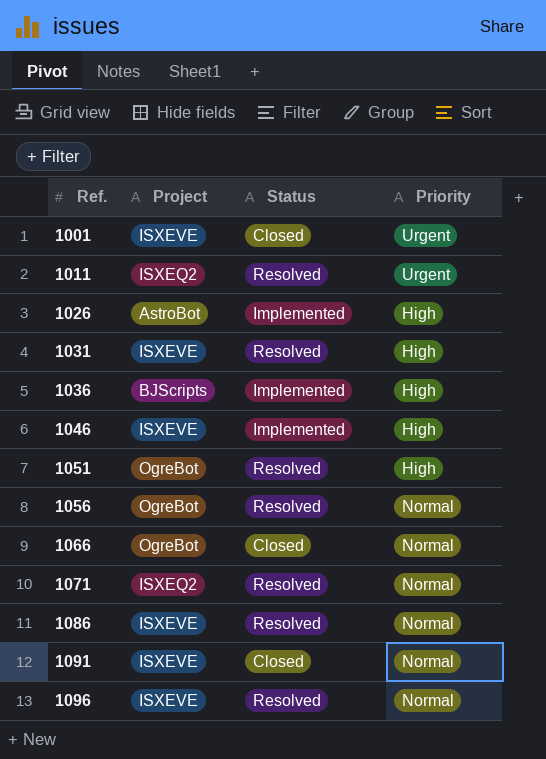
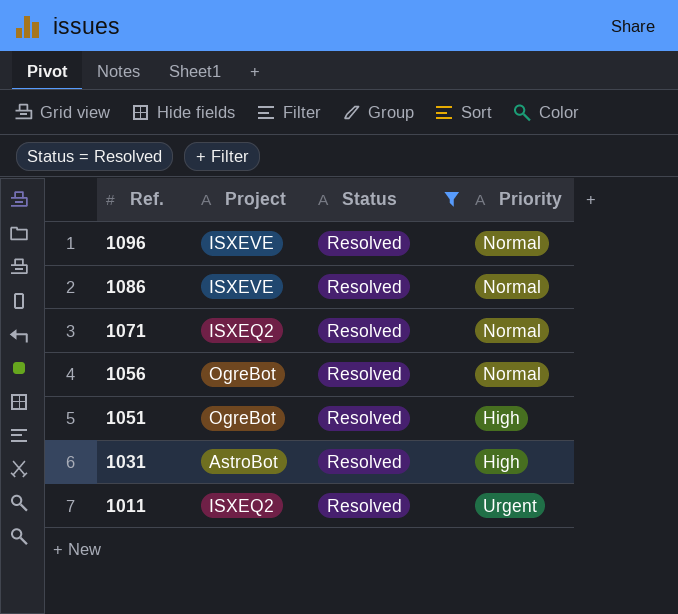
filter: none -> Status = Resolved
row order: Ref. ascending -> Ref. descending
1031 | Project: ISXEVE -> AstroBot

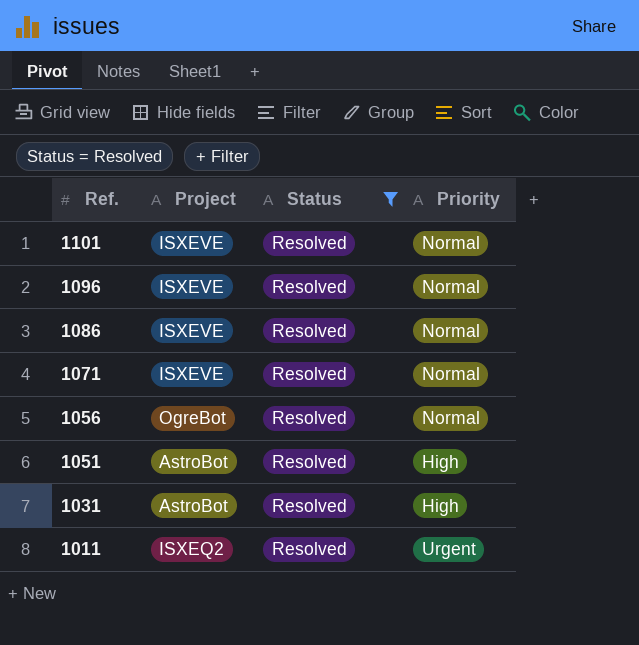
row 1101: none -> ISXEVE | Resolved | Normal
1071 | Project: ISXEQ2 -> ISXEVE
1051 | Project: OgreBot -> AstroBot

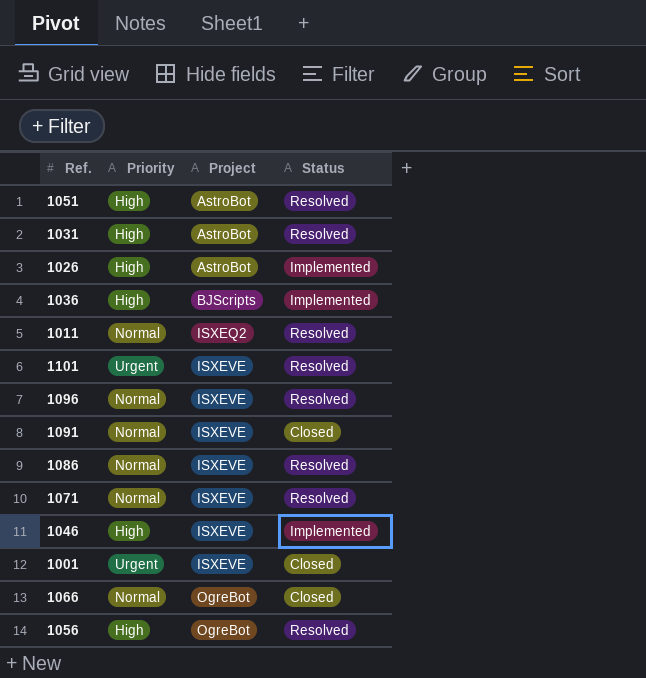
filter: Status = Resolved -> none
row order: Ref. descending -> Project ascending
column Priority | position: 4 -> 2
1011 | Priority: Urgent -> Normal
1101 | Priority: Normal -> Urgent
1056 | Priority: Normal -> High

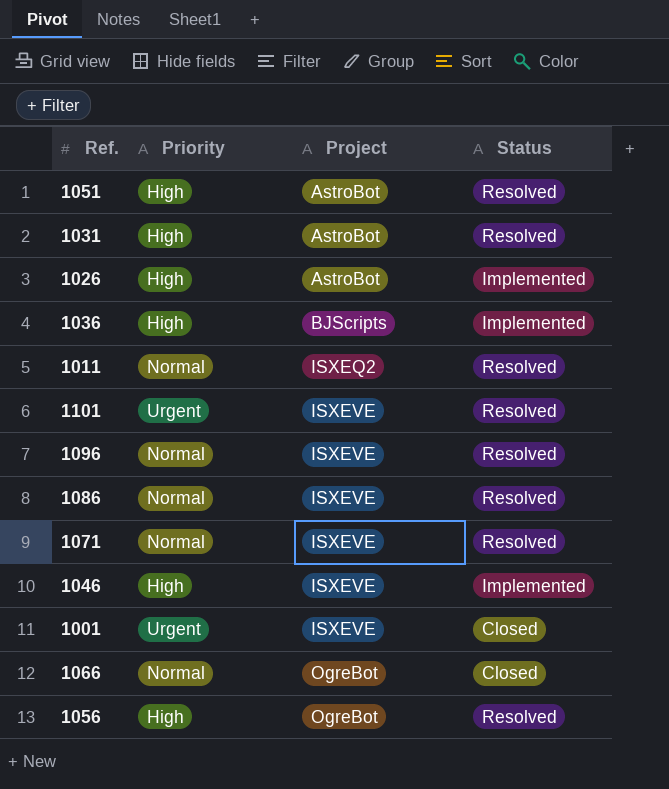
row 1091: Normal | ISXEVE | Closed -> none

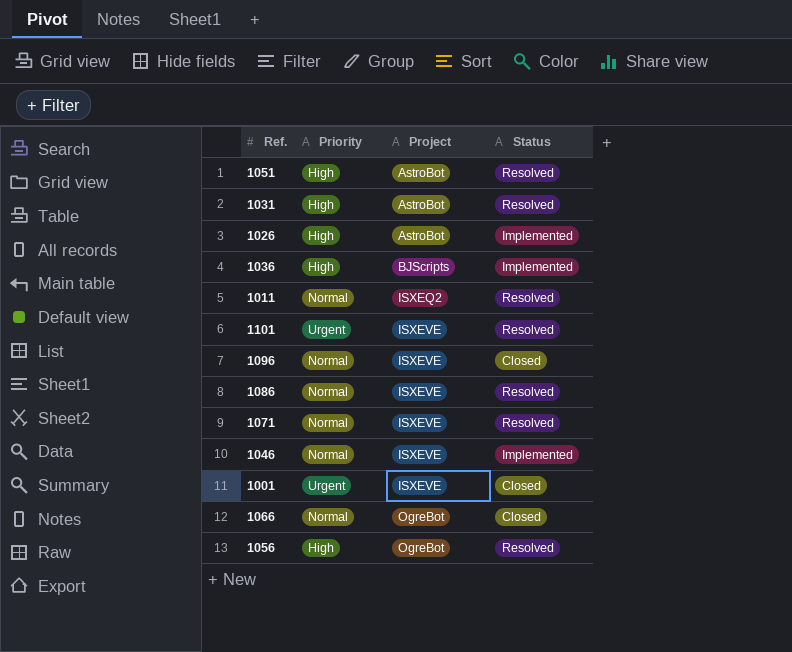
1096 | Status: Resolved -> Closed
1046 | Priority: High -> Normal

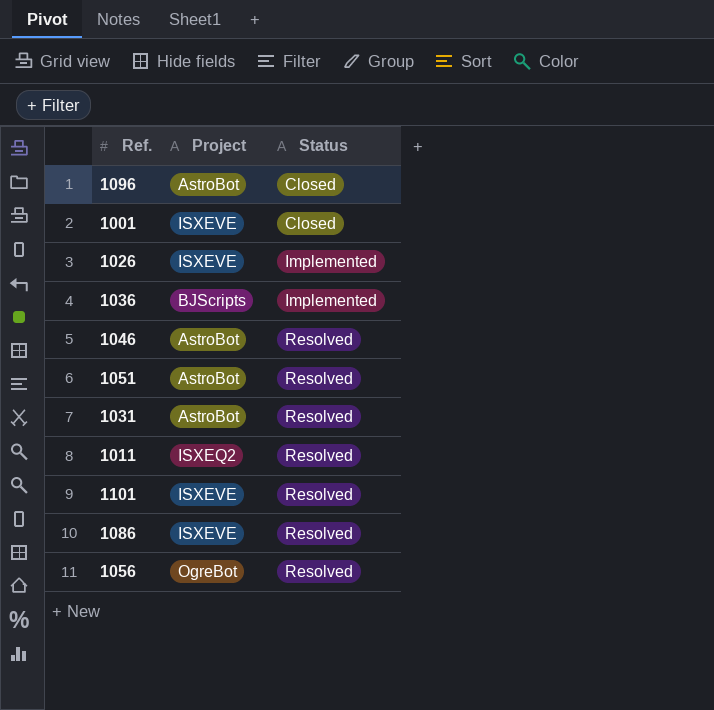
row order: Project ascending -> Status ascending
column Priority | position: 2 -> none
row 1071: Normal | ISXEVE | Resolved -> none
row 1066: Normal | OgreBot | Closed -> none
1096 | Project: ISXEVE -> AstroBot
1026 | Project: AstroBot -> ISXEVE
1046 | Project: ISXEVE -> AstroBot
1046 | Status: Implemented -> Resolved

